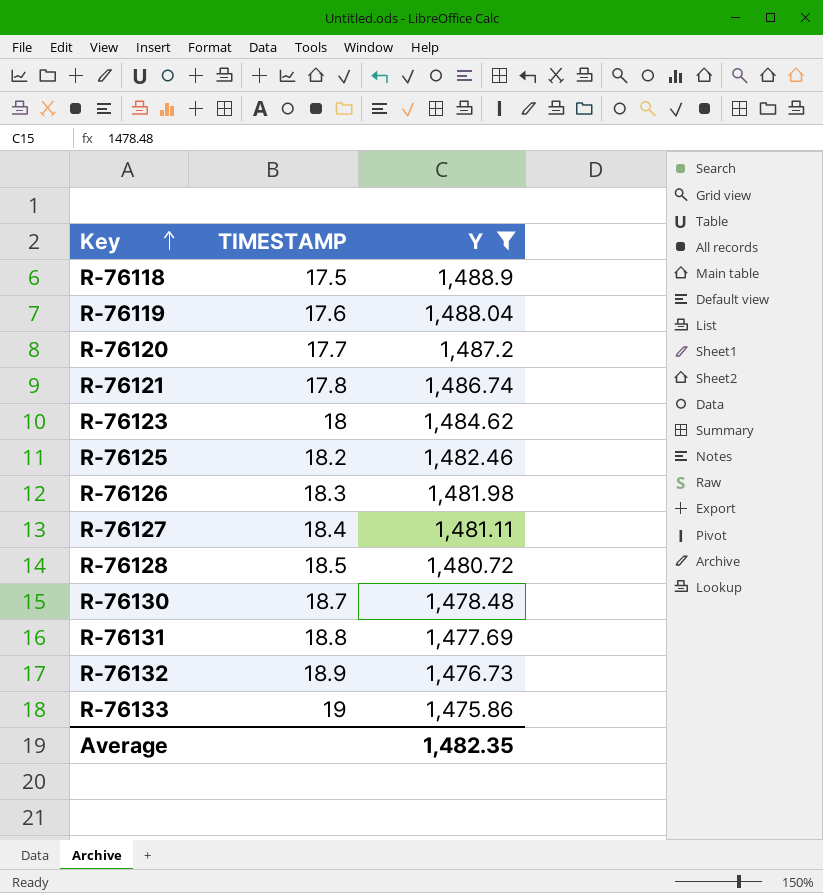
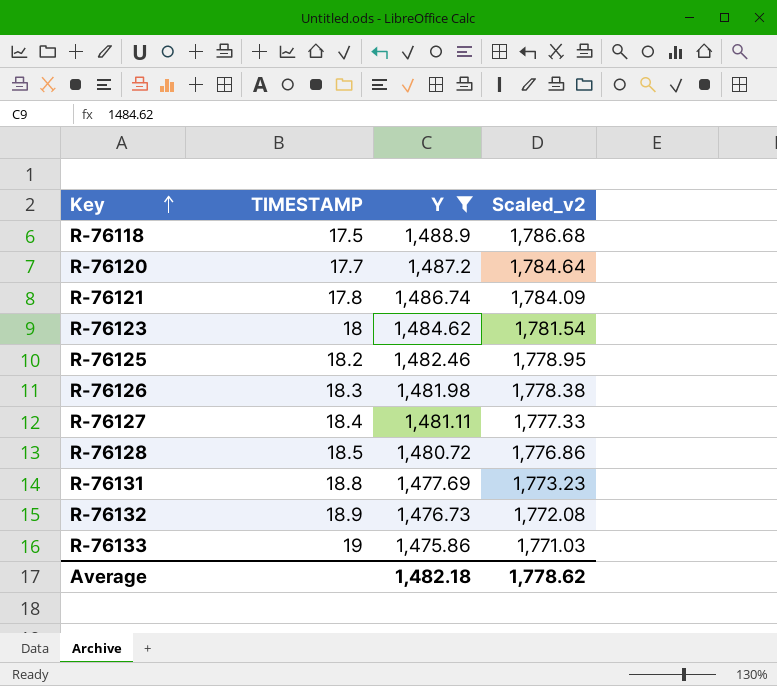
column Scaled_v2 | formula: none -> [Y] * 1.2
row R-76119: 17.6 | 1,488.04 -> none
row R-76130: 18.7 | 1,478.48 -> none
Average | Y: 1,482.35 -> 1,482.18

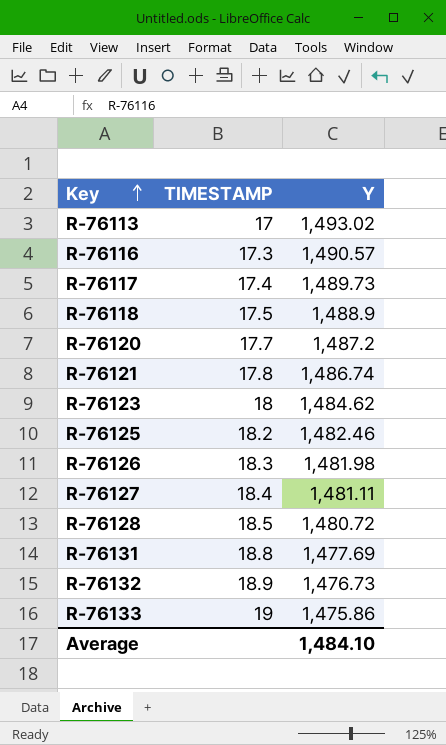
filter: Y <= 1,488.9 -> none
column Scaled_v2 | formula: [Y] * 1.2 -> none
Average | Y: 1,482.18 -> 1,484.10

